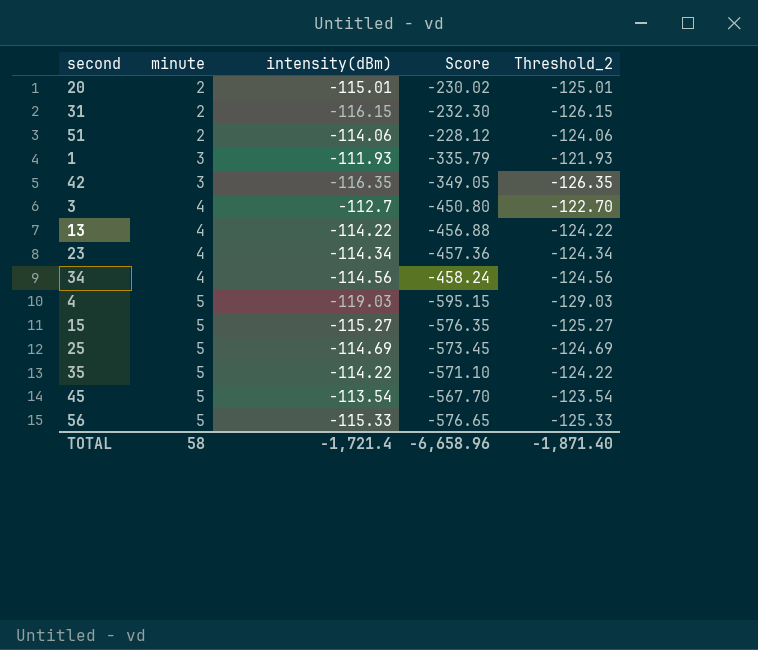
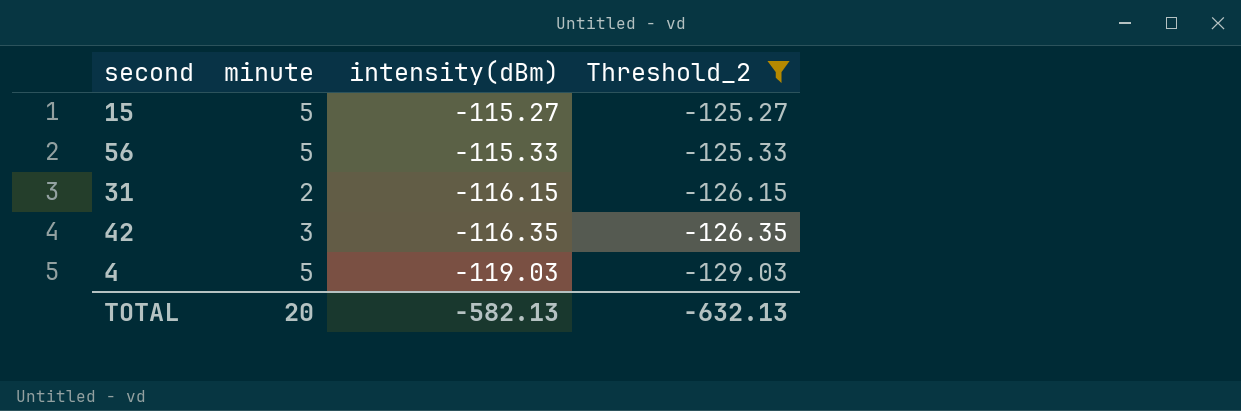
filter: none -> Threshold_2 <= -125.27
row order: minute ascending -> intensity(dBm) descending
column Score | formula: [minute] * [intensity(dBm)] -> none
TOTAL | minute: 58 -> 20
TOTAL | intensity(dBm): -1,721.4 -> -582.13
TOTAL | Threshold_2: -1,871.40 -> -632.13

